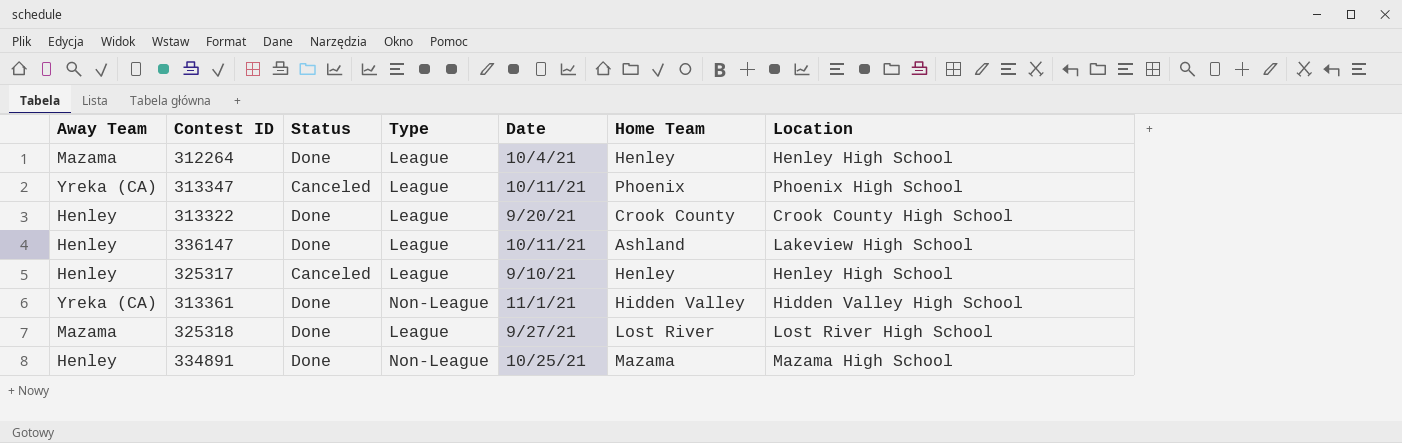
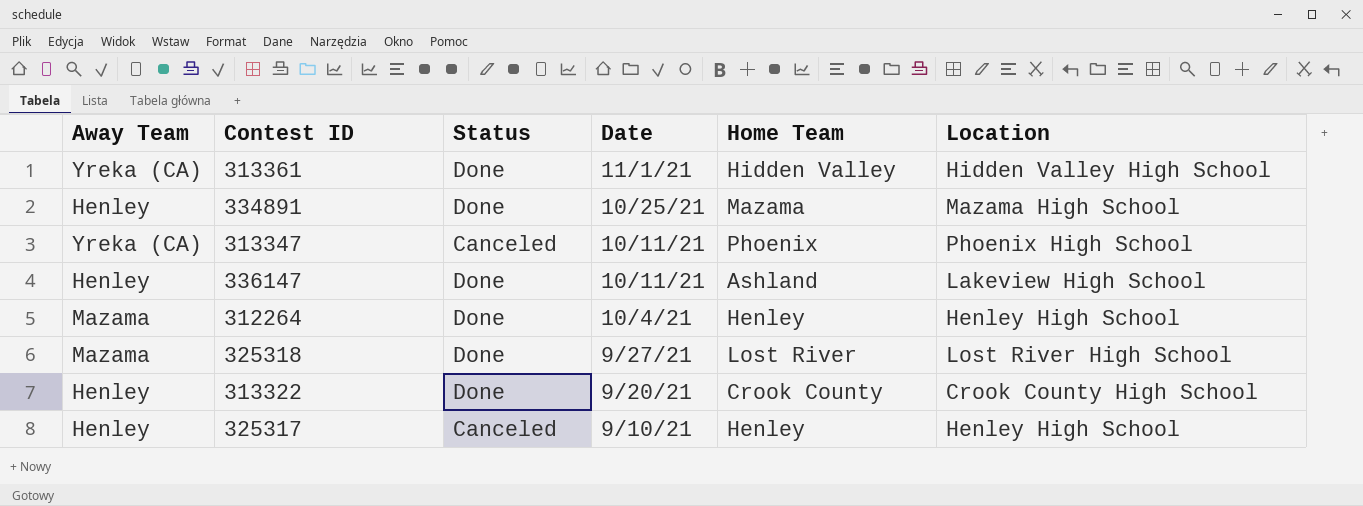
row order: none -> Date descending
column Type | position: 4 -> none

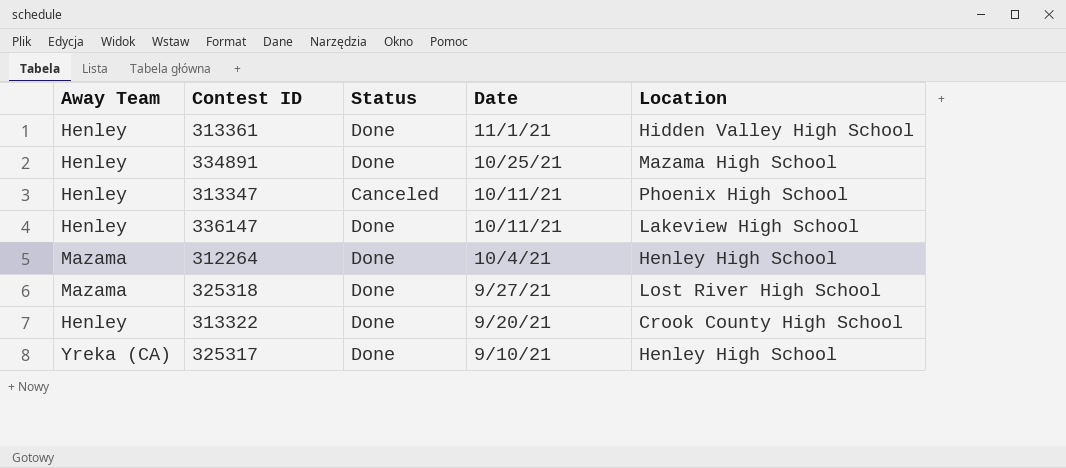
column Home Team | position: 5 -> none
313361 | Away Team: Yreka (CA) -> Henley
313347 | Away Team: Yreka (CA) -> Henley
325317 | Away Team: Henley -> Yreka (CA)
325317 | Status: Canceled -> Done

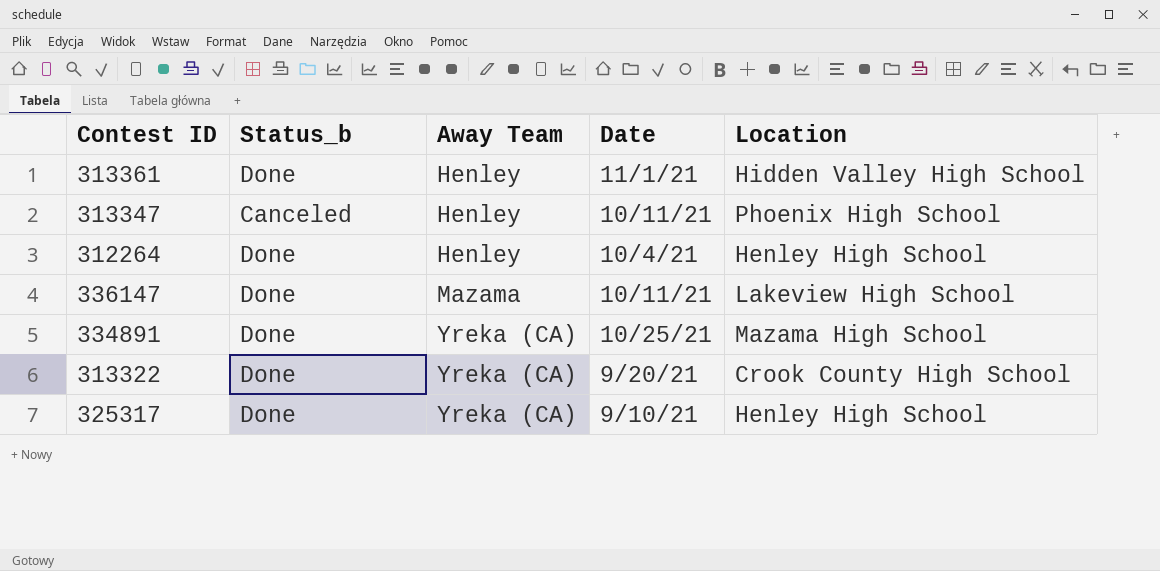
row order: Date descending -> Away Team ascending
column name: Status -> Status_b
column Away Team | position: 1 -> 3
row 325318: Mazama | Done | 9/27/21 | Lost River High School -> none
312264 | Away Team: Mazama -> Henley
336147 | Away Team: Henley -> Mazama
334891 | Away Team: Henley -> Yreka (CA)
313322 | Away Team: Henley -> Yreka (CA)

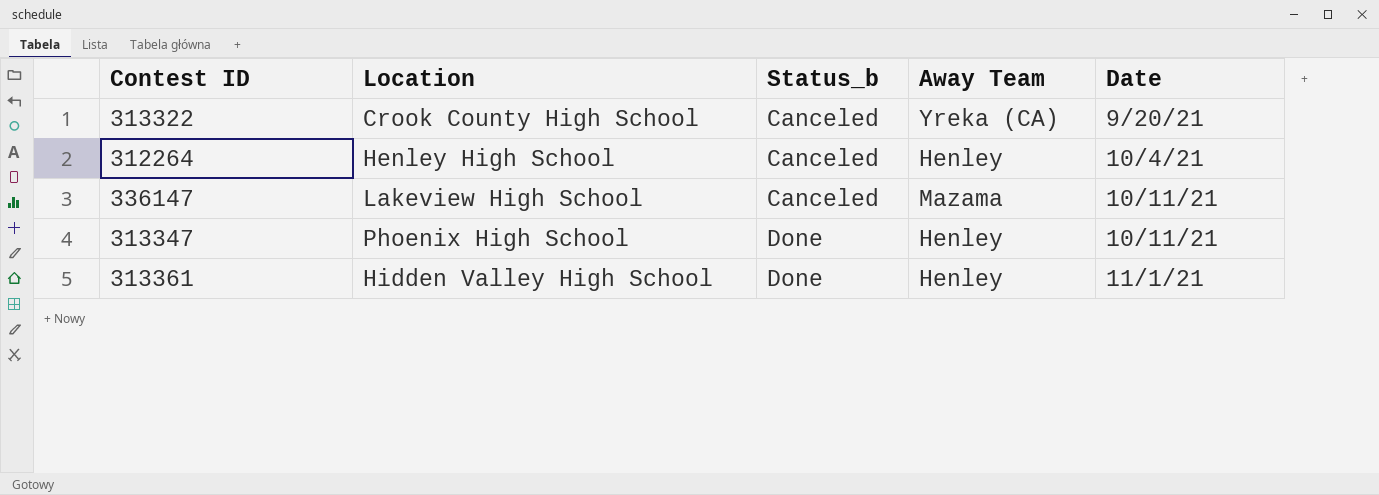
row order: Away Team ascending -> Status_b ascending
column Location | position: 5 -> 2
row 334891: Done | Yreka (CA) | 10/25/21 | Mazama High School -> none
row 325317: Done | Yreka (CA) | 9/10/21 | Henley High School -> none
313322 | Status_b: Done -> Canceled
312264 | Status_b: Done -> Canceled
336147 | Status_b: Done -> Canceled
313347 | Status_b: Canceled -> Done

